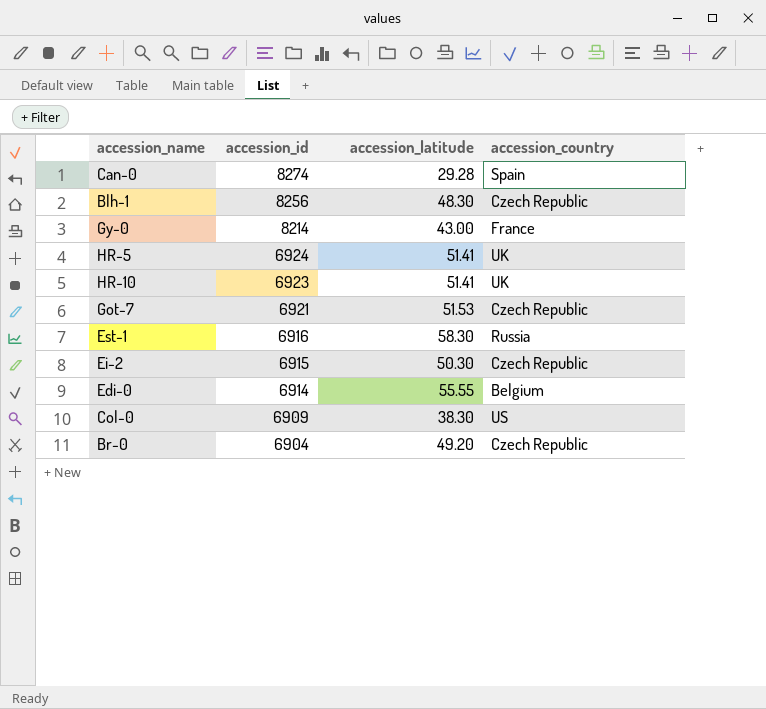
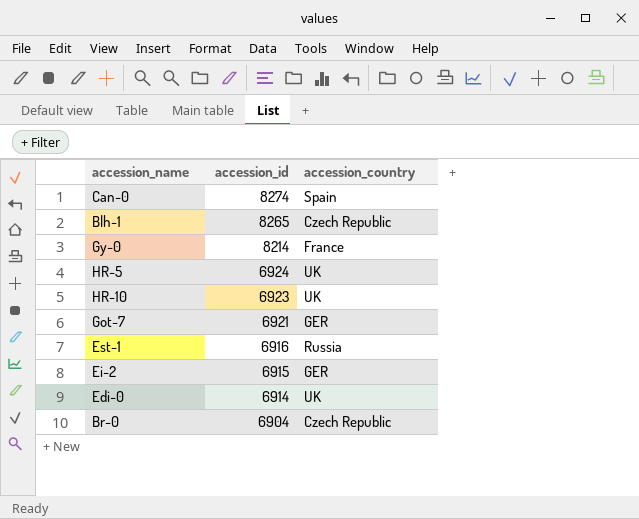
column accession_latitude | position: 3 -> none
row Col-0: 6909 | 38.30 | US -> none
Blh-1 | accession_id: 8256 -> 8265
Got-7 | accession_country: Czech Republic -> GER
Ei-2 | accession_country: Czech Republic -> GER
Edi-0 | accession_country: Belgium -> UK

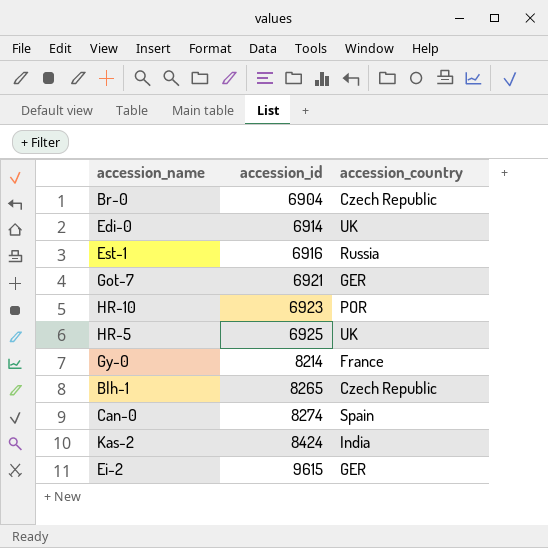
row order: accession_id descending -> accession_id ascending
HR-10 | accession_country: UK -> POR
HR-5 | accession_id: 6924 -> 6925
row Kas-2: none -> 8424 | India
Ei-2 | accession_id: 6915 -> 9615

